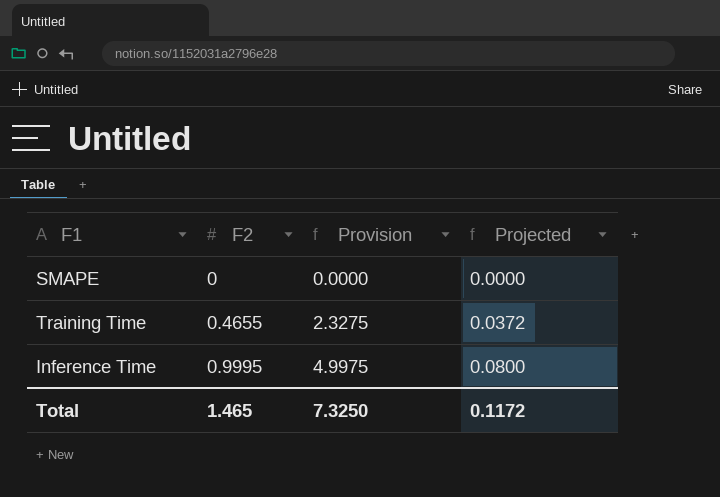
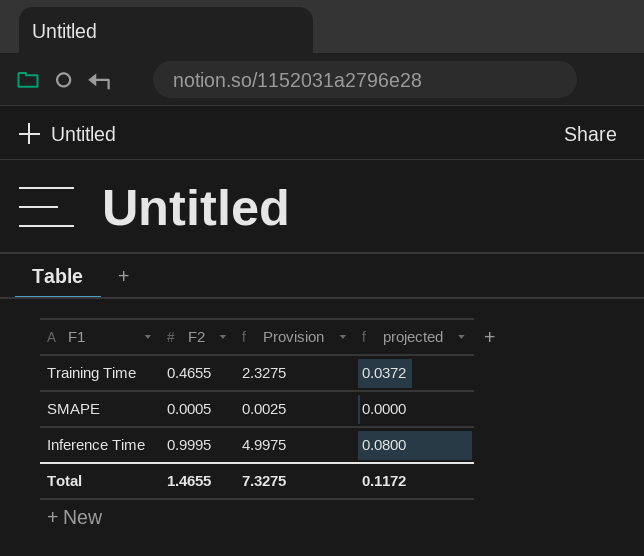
row order: F2 ascending -> F1 descending
column name: Projected -> projected
SMAPE | F2: 0 -> 0.0005
SMAPE | Provision: 0.0000 -> 0.0025
Total | F2: 1.465 -> 1.4655
Total | Provision: 7.3250 -> 7.3275

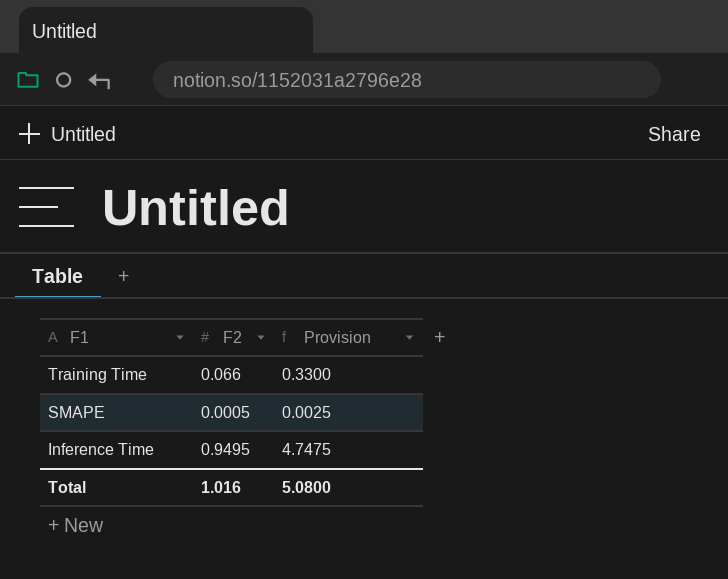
column projected | formula: [F2] * 0.08 -> none
Training Time | F2: 0.4655 -> 0.066
Training Time | Provision: 2.3275 -> 0.3300
Inference Time | F2: 0.9995 -> 0.9495
Inference Time | Provision: 4.9975 -> 4.7475
Total | F2: 1.4655 -> 1.016
Total | Provision: 7.3275 -> 5.0800

